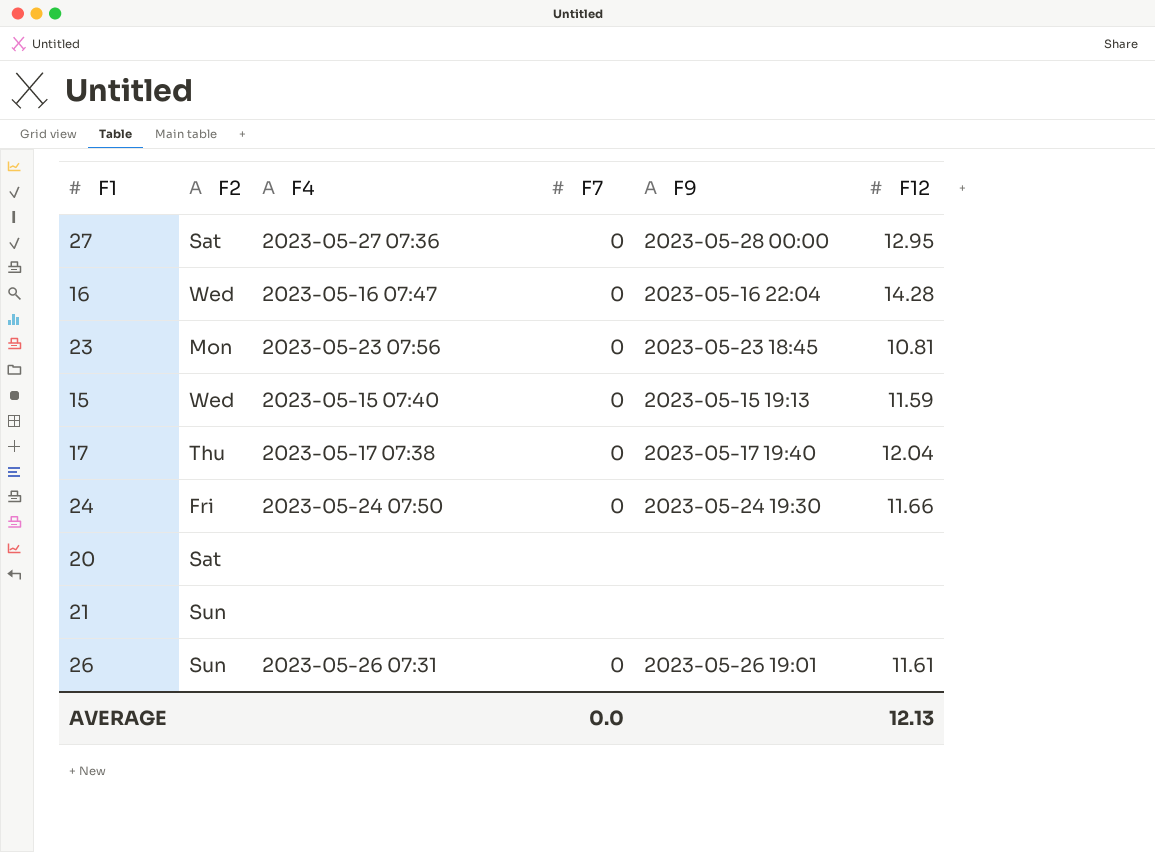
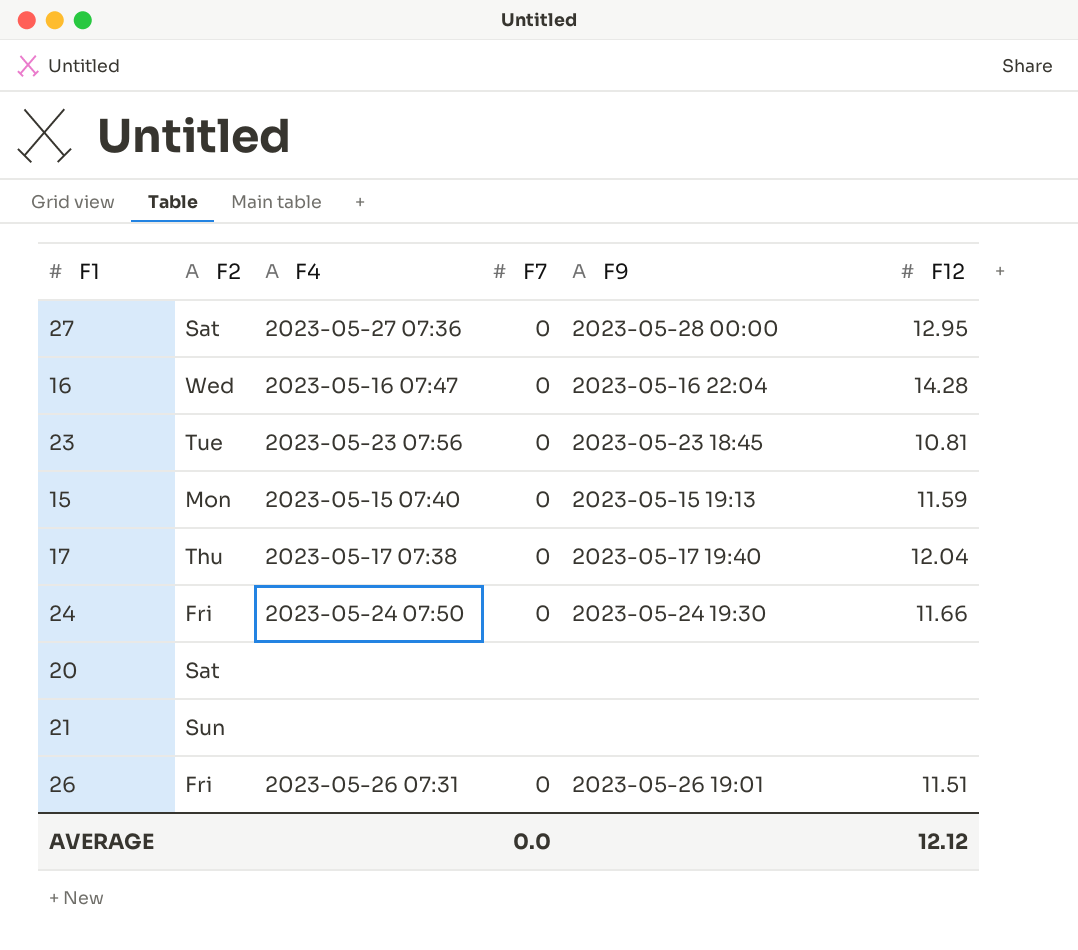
23 | F2: Mon -> Tue
15 | F2: Wed -> Mon
26 | F2: Sun -> Fri
26 | F12: 11.61 -> 11.51
AVERAGE | F12: 12.13 -> 12.12

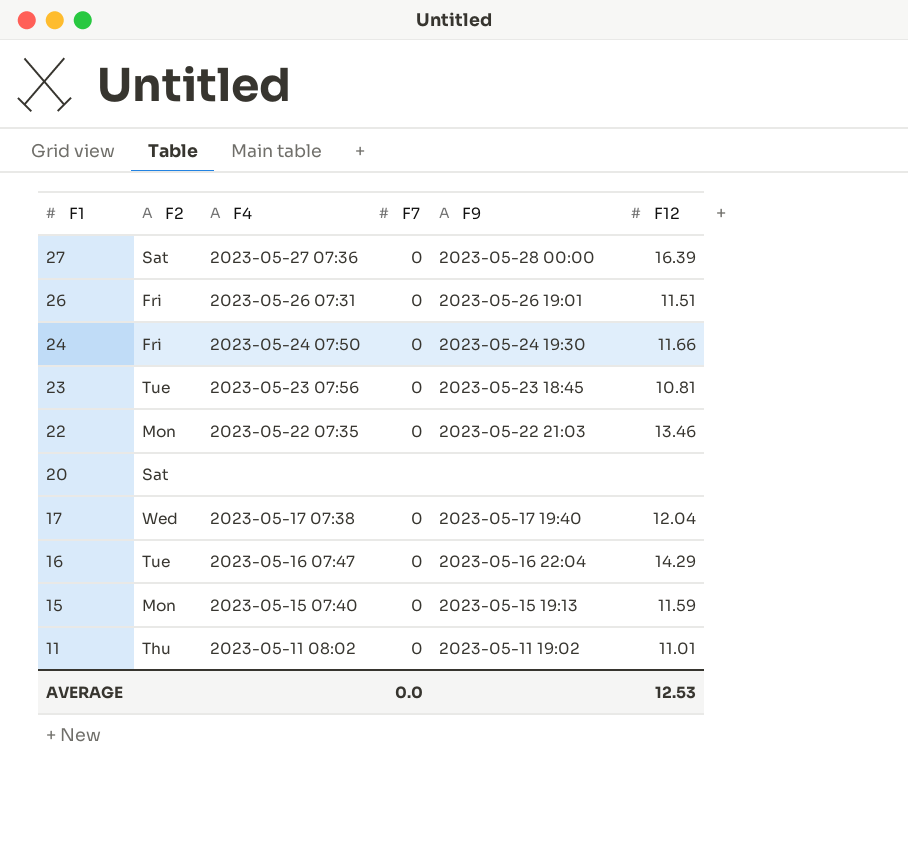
row order: none -> F1 descending
row 21: Sun | none | none | none | none -> none
27 | F12: 12.95 -> 16.39
row 22: none -> Mon | 2023-05-22 07:35 | 0 | 2023-05-22 21:03 | 13.46
17 | F2: Thu -> Wed
16 | F2: Wed -> Tue
16 | F12: 14.28 -> 14.29
row 11: none -> Thu | 2023-05-11 08:02 | 0 | 2023-05-11 19:02 | 11.01
AVERAGE | F12: 12.12 -> 12.53

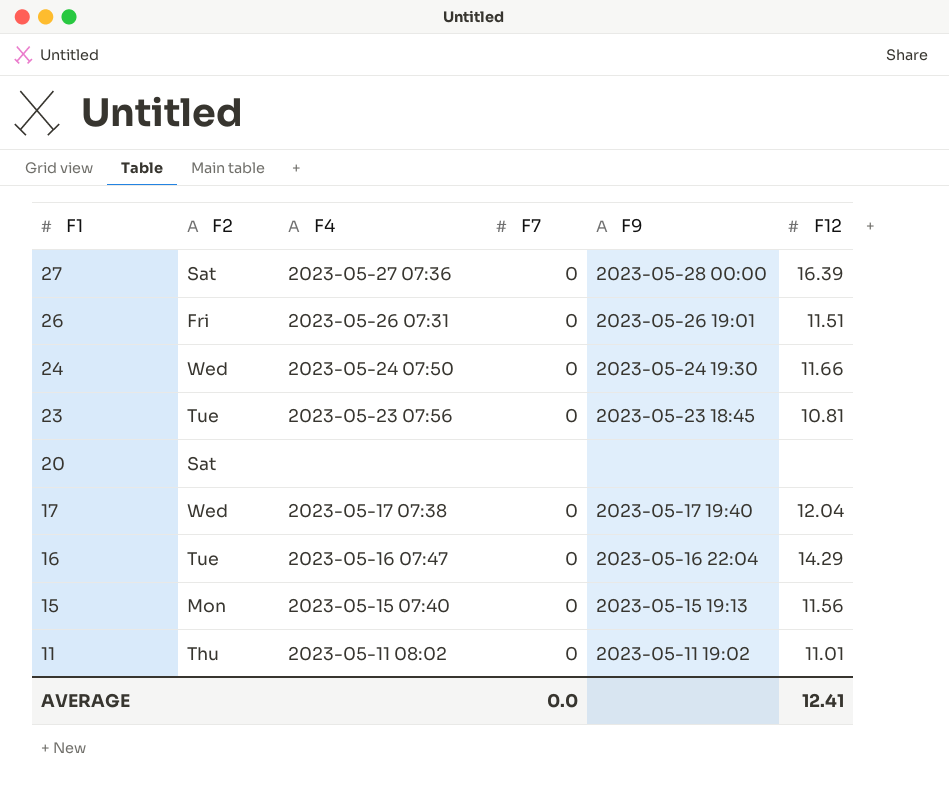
row 22: Mon | 2023-05-22 07:35 | 0 | 2023-05-22 21:03 | 13.46 -> none
24 | F2: Fri -> Wed
15 | F12: 11.59 -> 11.56
AVERAGE | F12: 12.53 -> 12.41

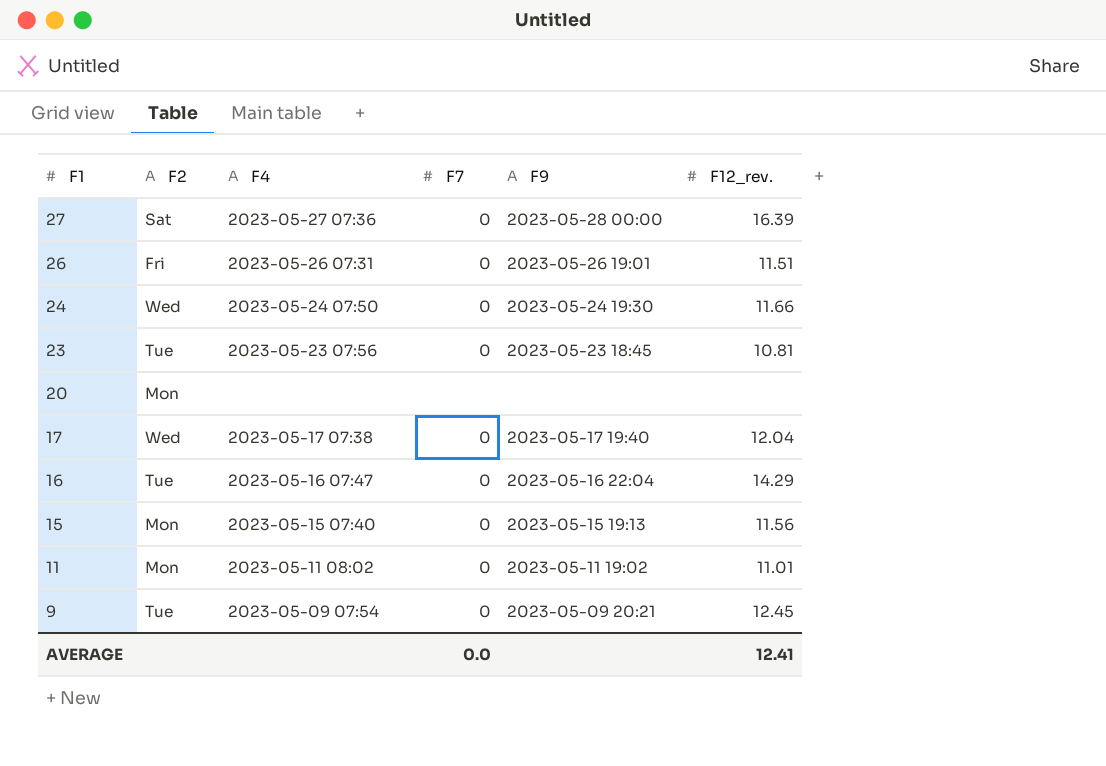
column name: F12 -> F12_rev.
20 | F2: Sat -> Mon
11 | F2: Thu -> Mon
row 9: none -> Tue | 2023-05-09 07:54 | 0 | 2023-05-09 20:21 | 12.45

